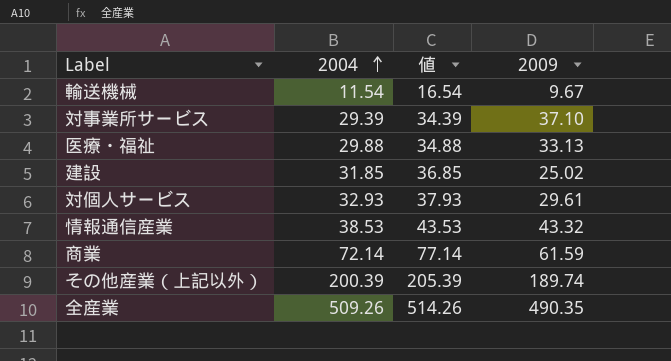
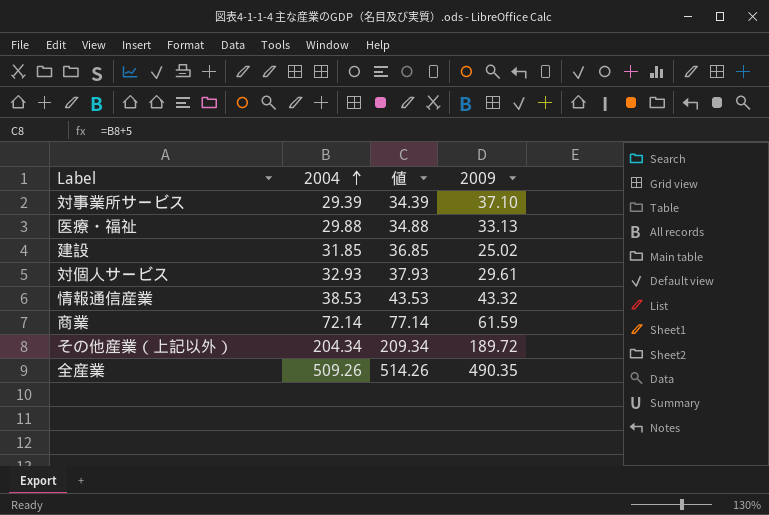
row 輸送機械: 11.54 | 16.54 | 9.67 -> none
その他産業（上記以外） | 2004: 200.39 -> 204.34
その他産業（上記以外） | 値: 205.39 -> 209.34
その他産業（上記以外） | 2009: 189.74 -> 189.72

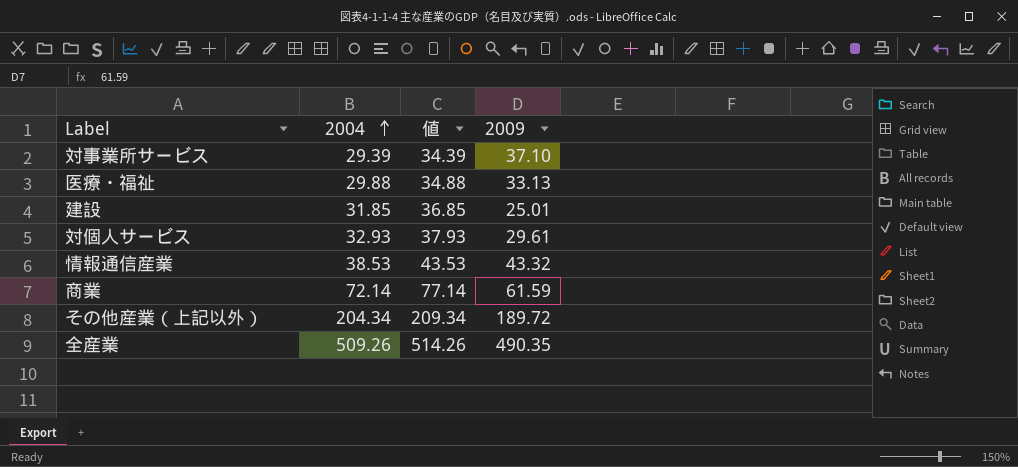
建設 | 2009: 25.02 -> 25.01

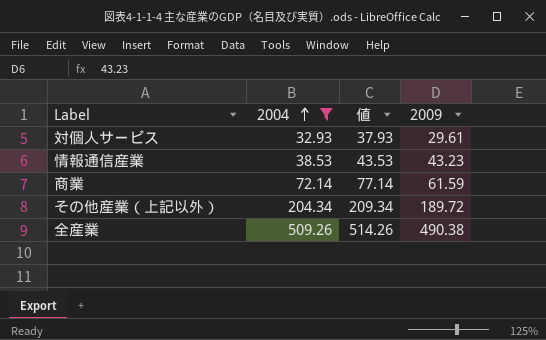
filter: none -> 2004 >= 32.93
情報通信産業 | 2009: 43.32 -> 43.23
全産業 | 2009: 490.35 -> 490.38

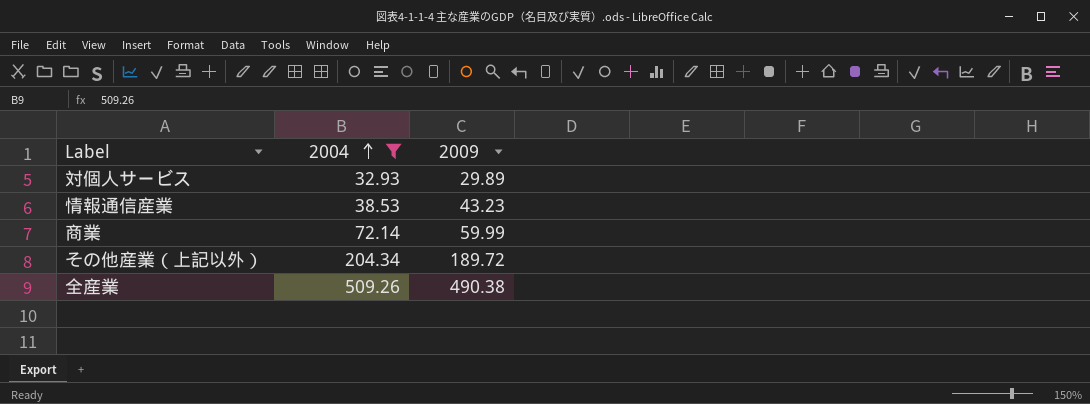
column 値 | formula: [2004] + 5 -> none
対個人サービス | 2009: 29.61 -> 29.89
商業 | 2009: 61.59 -> 59.99

